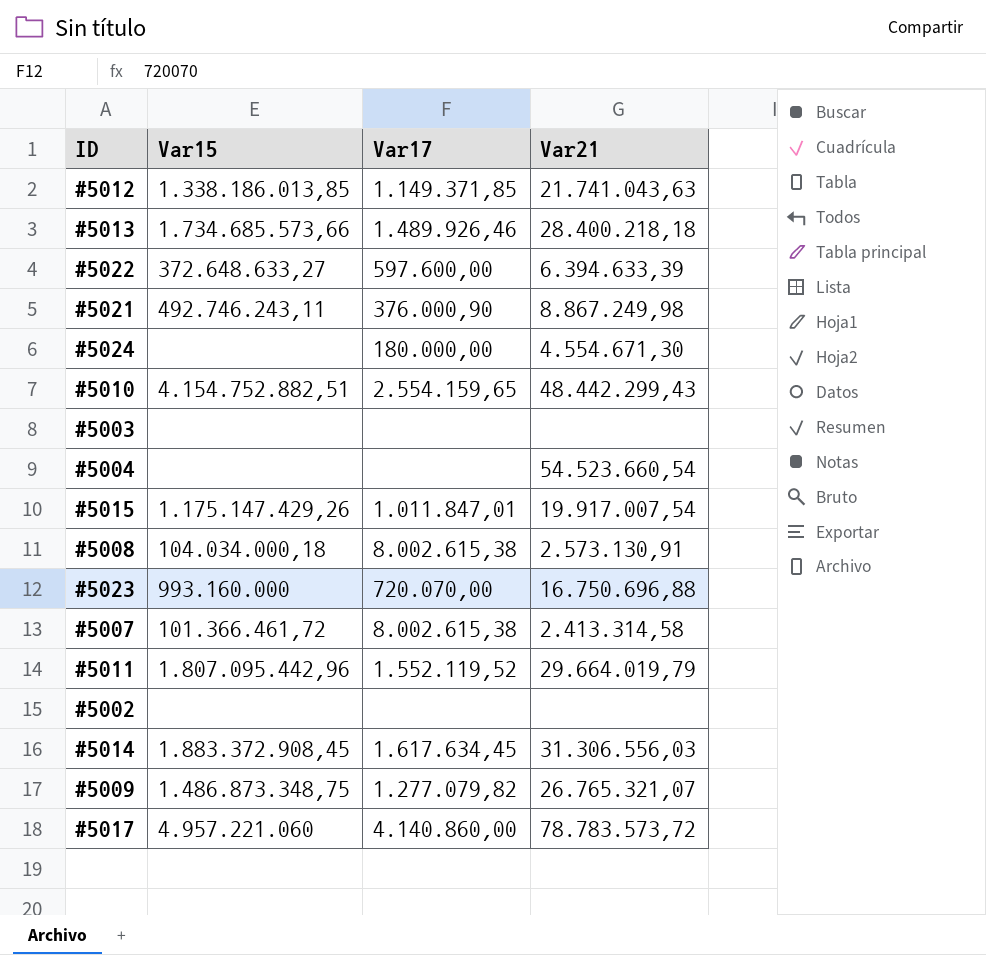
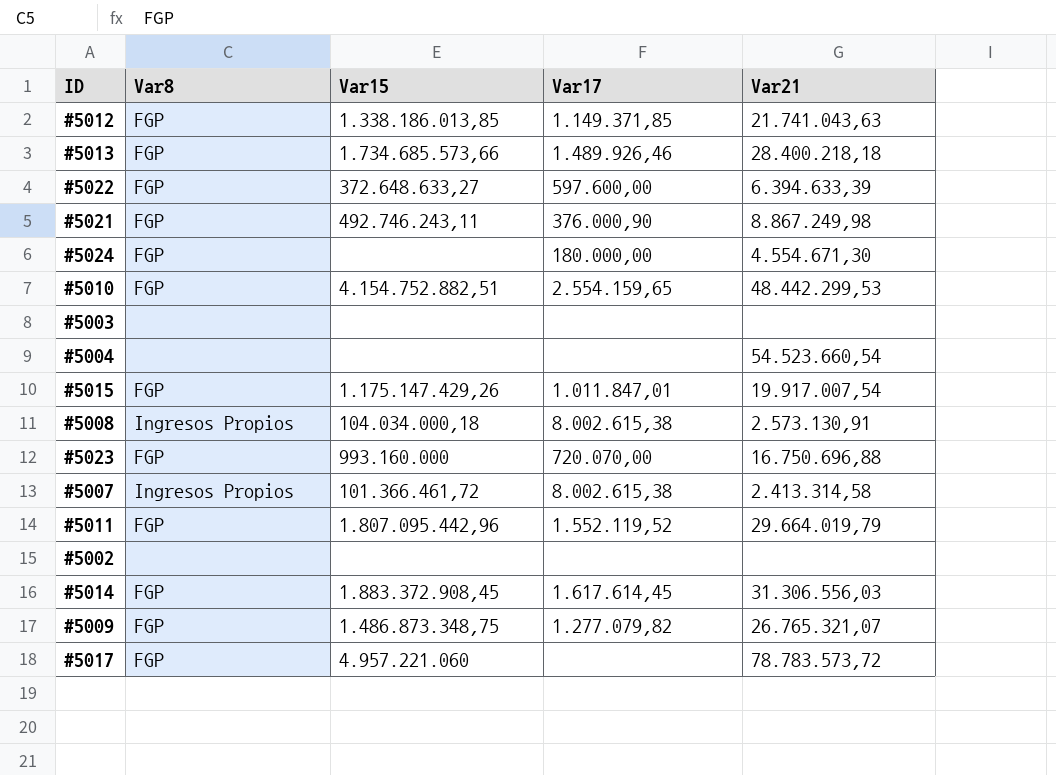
column Var8 | position: none -> 2
#5010 | Var21: 48.442.299,43 -> 48.442.299,53
#5014 | Var17: 1.617.634,45 -> 1.617.614,45
#5017 | Var17: 4.140.860,00 -> none

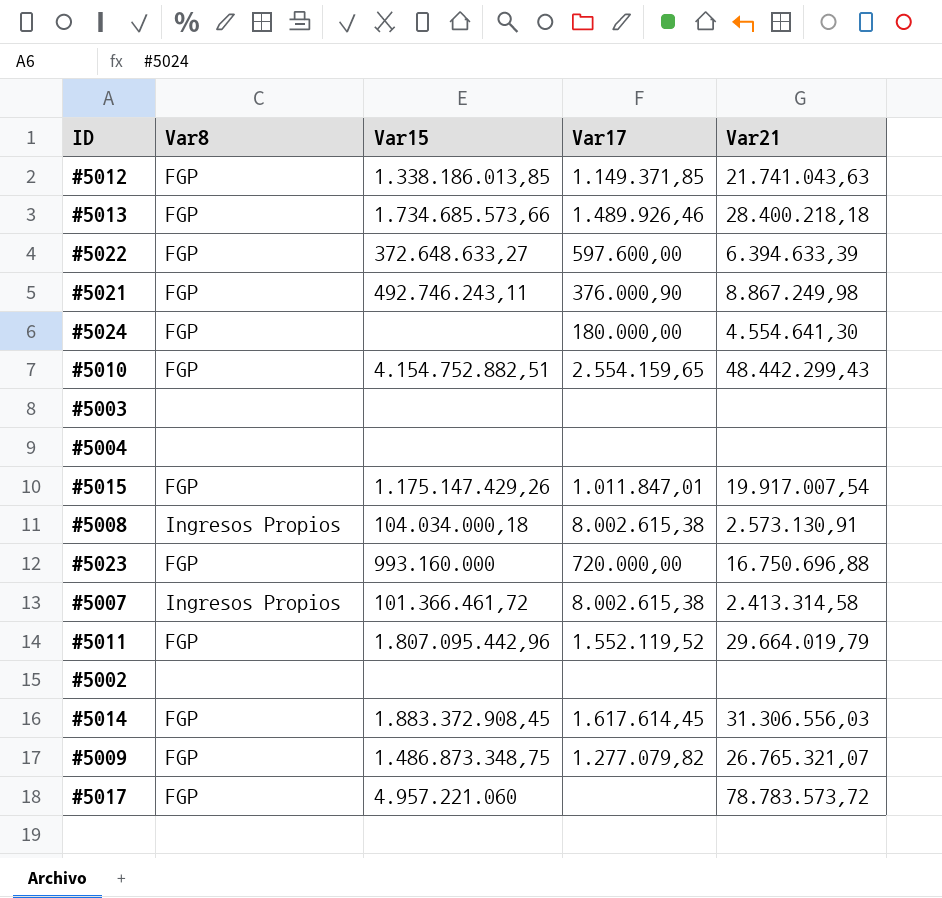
#5024 | Var21: 4.554.671,30 -> 4.554.641,30
#5010 | Var21: 48.442.299,53 -> 48.442.299,43
#5004 | Var21: 54.523.660,54 -> none
#5023 | Var17: 720.070,00 -> 720.000,00

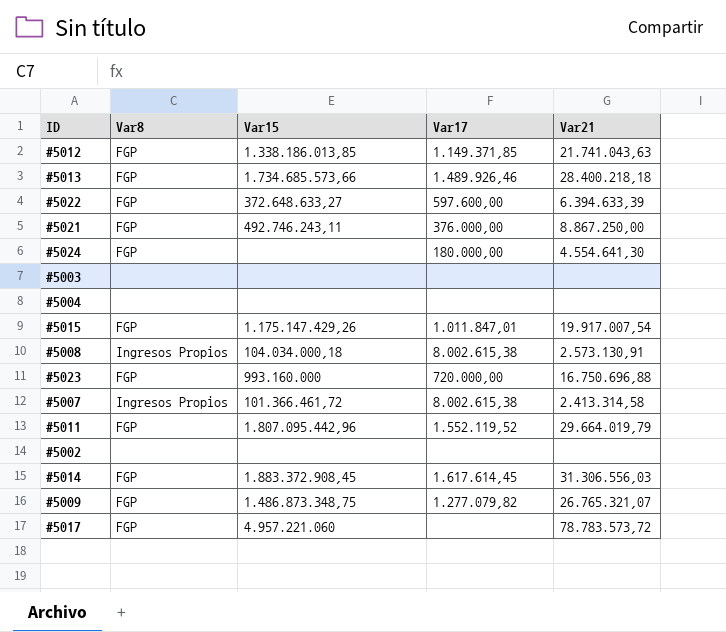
row #5010: FGP | 4.154.752.882,51 | 2.554.159,65 | 48.442.299,43 -> none
#5021 | Var17: 376.000,90 -> 376.000,00
#5021 | Var21: 8.867.249,98 -> 8.867.250,00

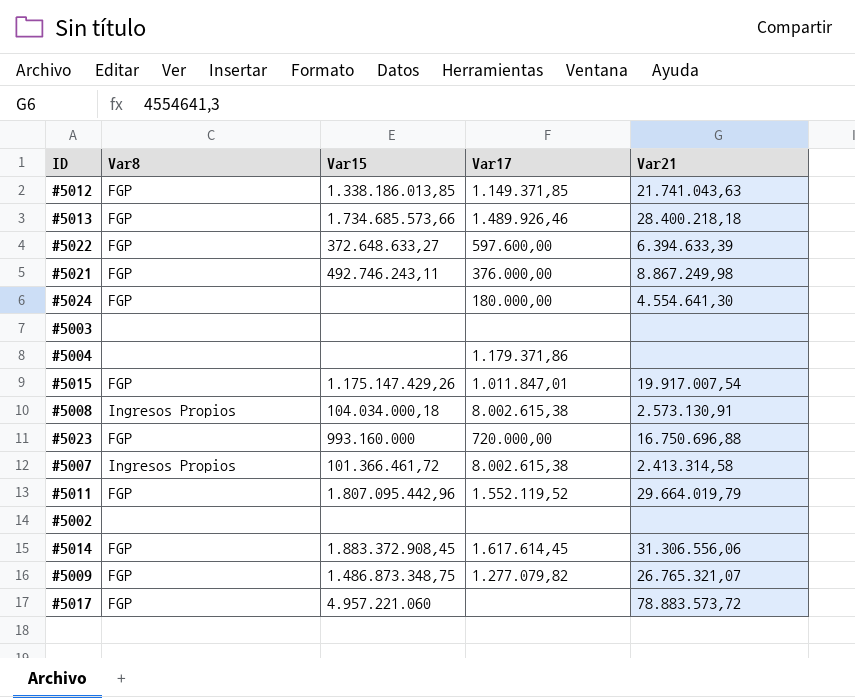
#5021 | Var21: 8.867.250,00 -> 8.867.249,98
#5004 | Var17: none -> 1.179.371,86
#5014 | Var21: 31.306.556,03 -> 31.306.556,06
#5017 | Var21: 78.783.573,72 -> 78.883.573,72

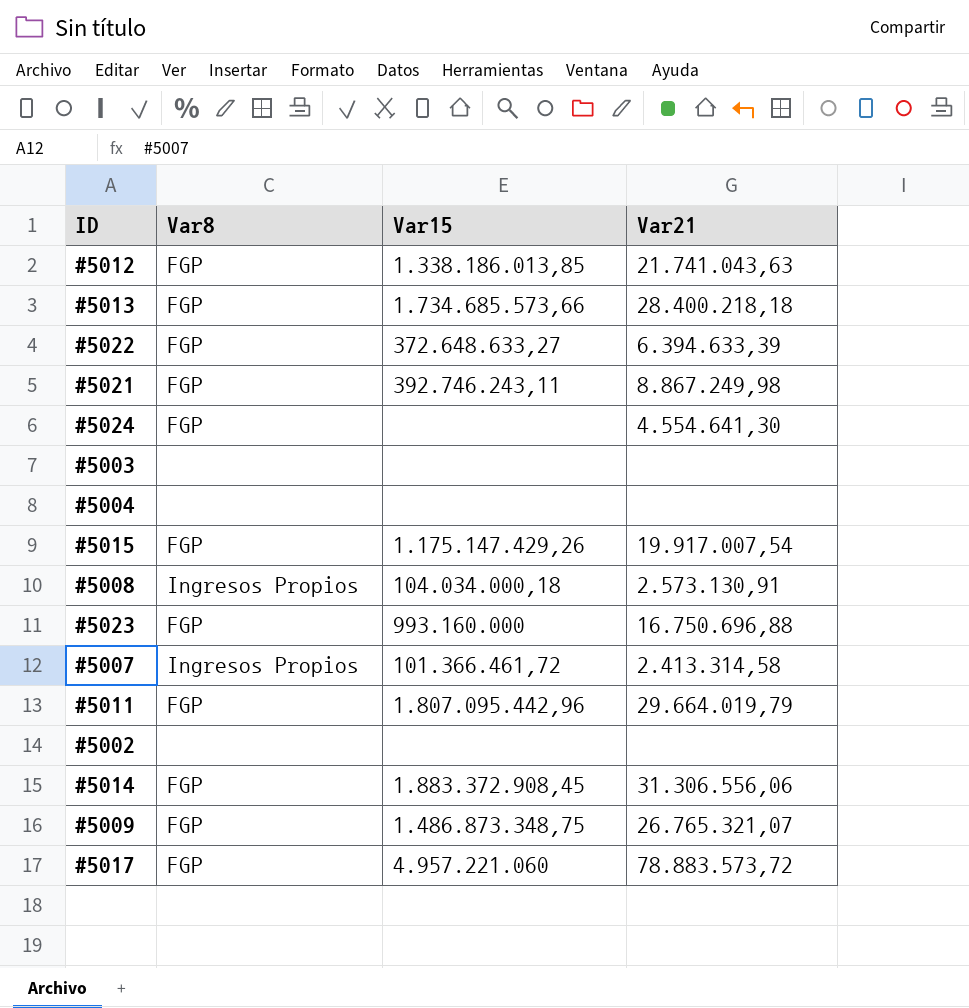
column Var17 | position: 4 -> none
#5021 | Var15: 492.746.243,11 -> 392.746.243,11

